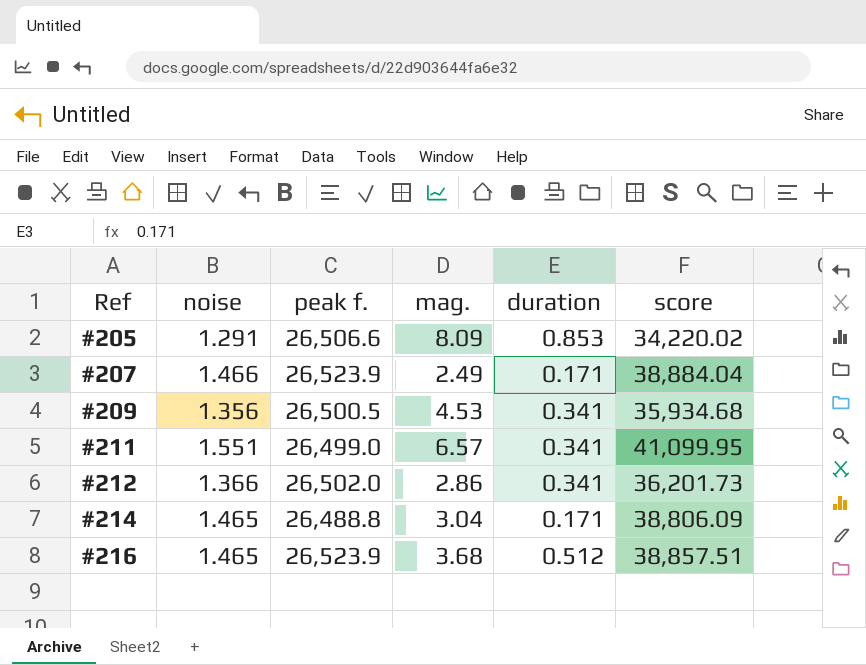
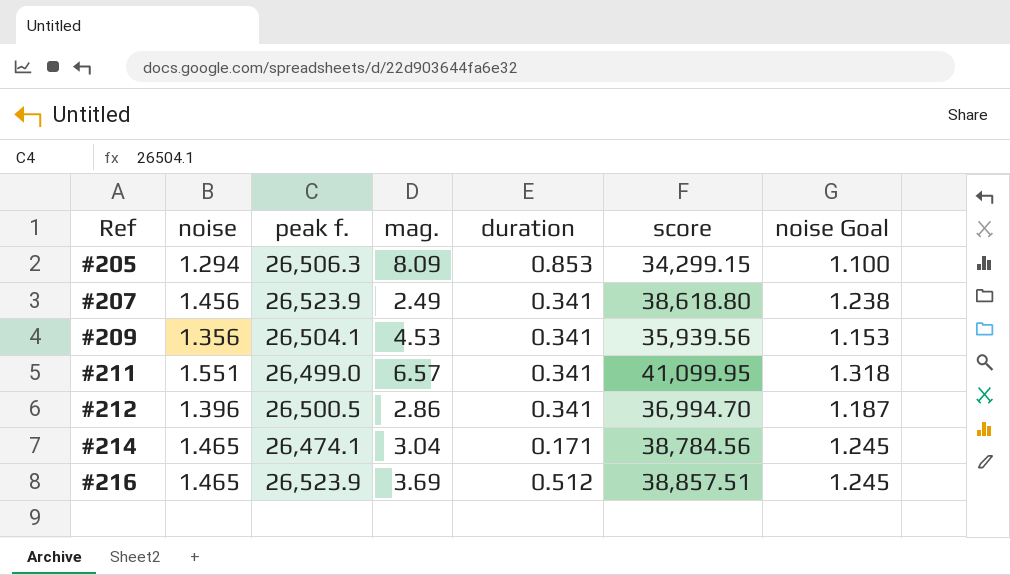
column noise Goal | formula: none -> [noise] * 0.85
#205 | noise: 1.291 -> 1.294
#205 | peak f.: 26,506.6 -> 26,506.3
#205 | score: 34,220.02 -> 34,299.15
#207 | noise: 1.466 -> 1.456
#207 | duration: 0.171 -> 0.341
#207 | score: 38,884.04 -> 38,618.80
#209 | peak f.: 26,500.5 -> 26,504.1
#209 | score: 35,934.68 -> 35,939.56
#212 | noise: 1.366 -> 1.396
#212 | peak f.: 26,502.0 -> 26,500.5
#212 | score: 36,201.73 -> 36,994.70
#214 | peak f.: 26,488.8 -> 26,474.1
#214 | score: 38,806.09 -> 38,784.56
#216 | mag.: 3.68 -> 3.69

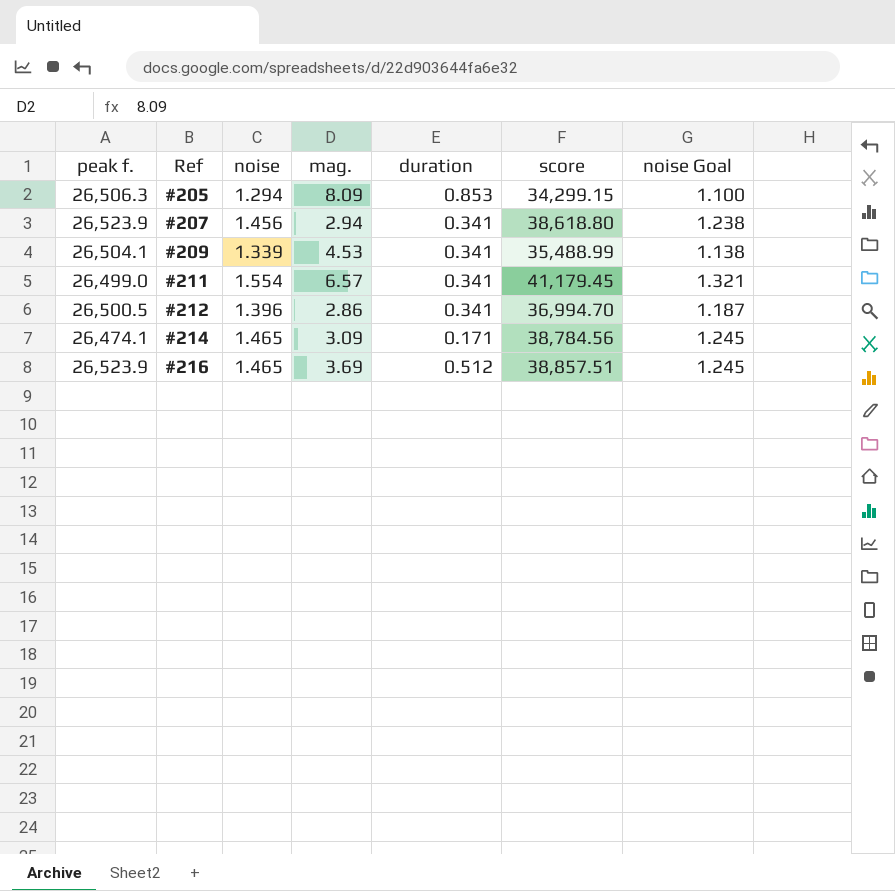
column peak f. | position: 3 -> 1
#207 | mag.: 2.49 -> 2.94
#209 | noise: 1.356 -> 1.339
#209 | score: 35,939.56 -> 35,488.99
#209 | noise Goal: 1.153 -> 1.138
#211 | noise: 1.551 -> 1.554
#211 | score: 41,099.95 -> 41,179.45
#211 | noise Goal: 1.318 -> 1.321
#214 | mag.: 3.04 -> 3.09

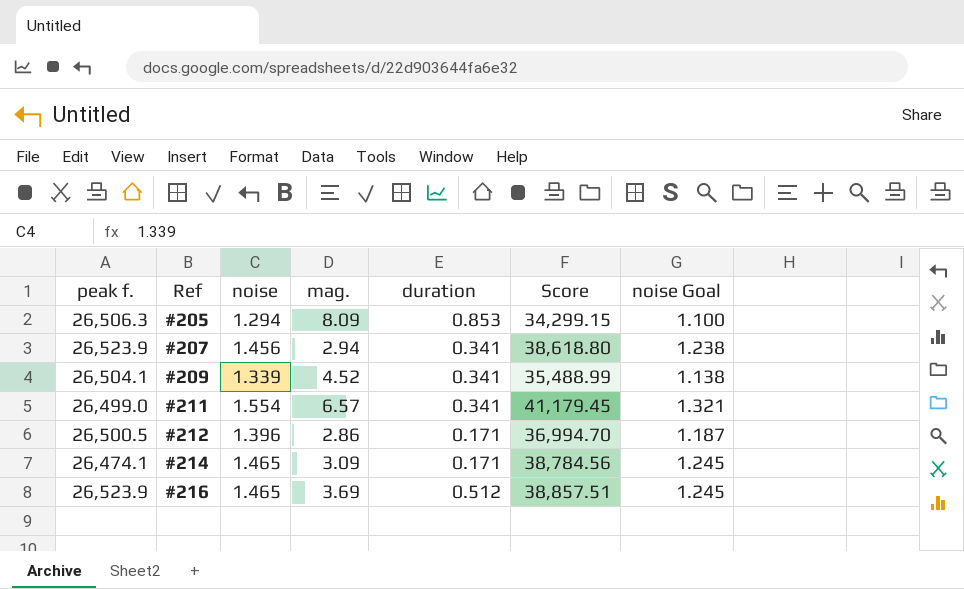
column name: score -> Score
#209 | mag.: 4.53 -> 4.52
#212 | duration: 0.341 -> 0.171

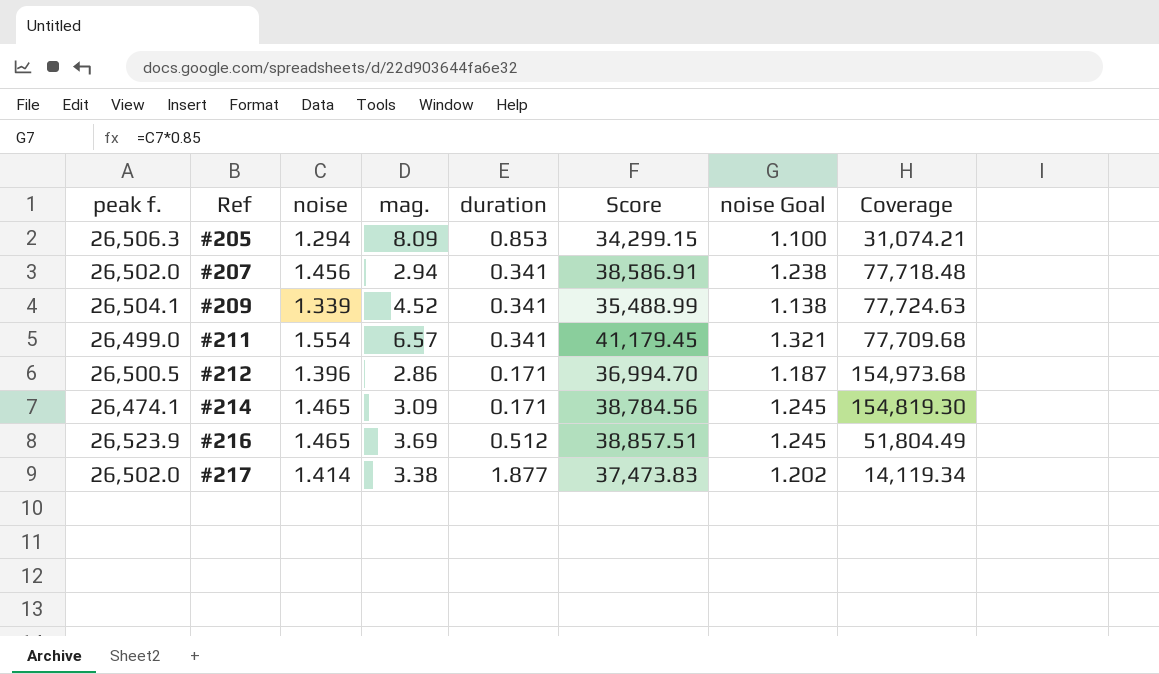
column Coverage | formula: none -> [peak f.] / [duration]
#207 | peak f.: 26,523.9 -> 26,502.0
#207 | Score: 38,618.80 -> 38,586.91
row #217: none -> 26,502.0 | 1.414 | 3.38 | 1.877 | 37,473.83 | 1.202 | 14,119.34

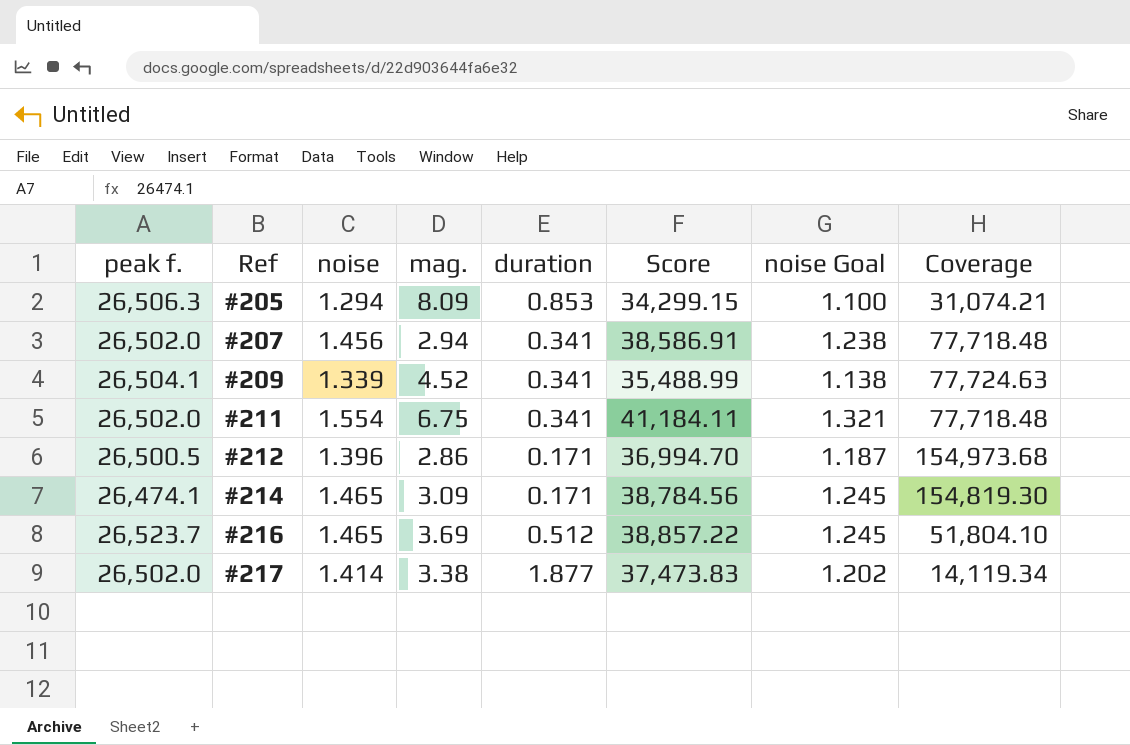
#211 | peak f.: 26,499.0 -> 26,502.0
#211 | mag.: 6.57 -> 6.75
#211 | Score: 41,179.45 -> 41,184.11
#211 | Coverage: 77,709.68 -> 77,718.48
#216 | peak f.: 26,523.9 -> 26,523.7
#216 | Score: 38,857.51 -> 38,857.22
#216 | Coverage: 51,804.49 -> 51,804.10

